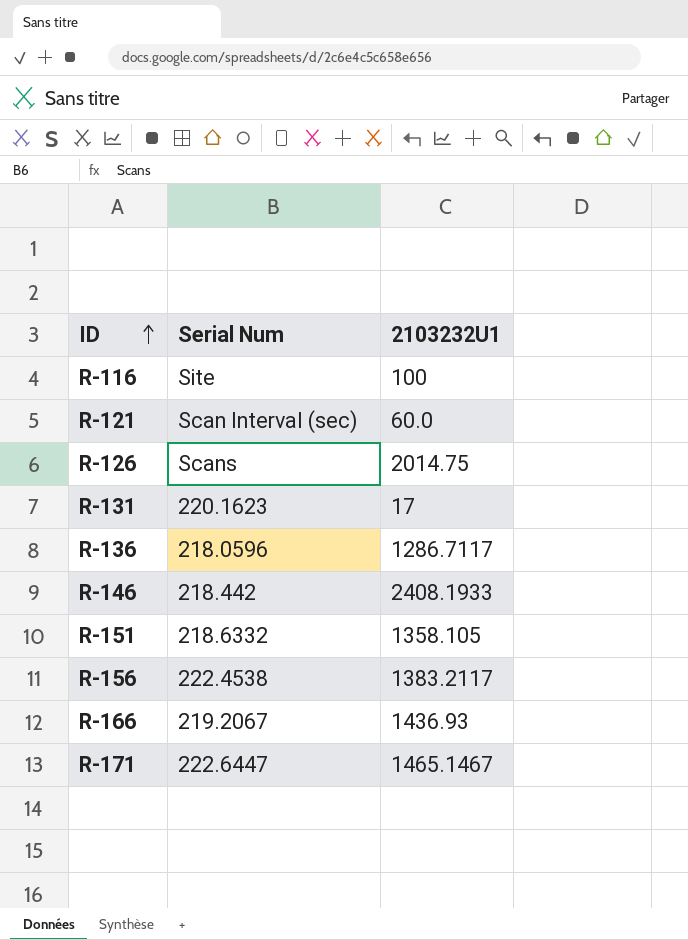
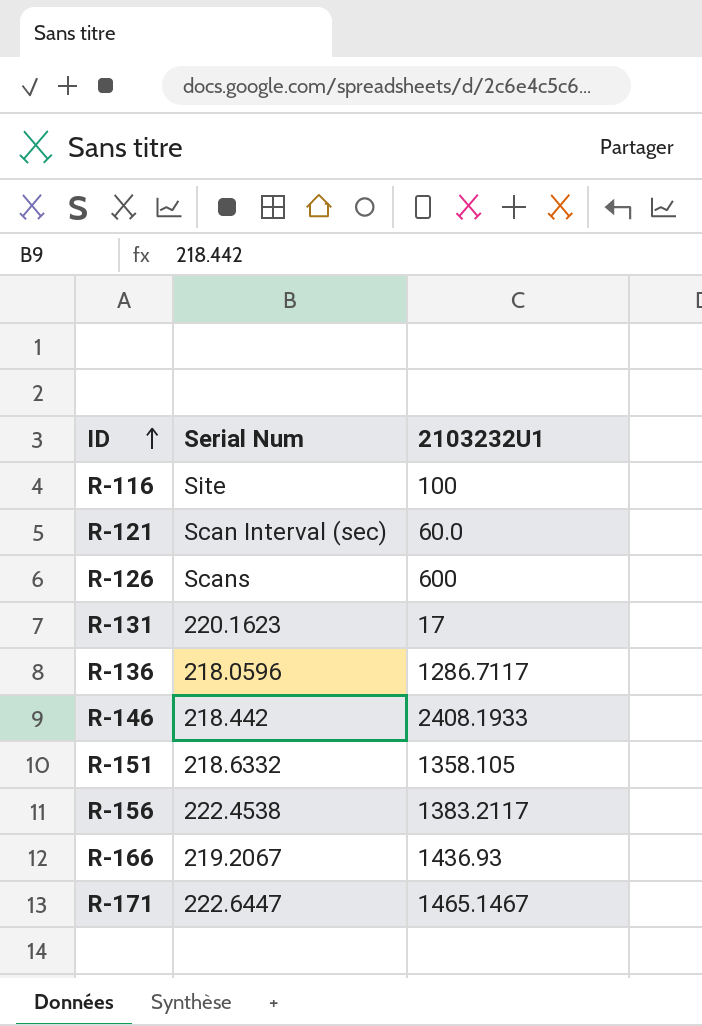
R-126 | 2103232U1: 2014.75 -> 600

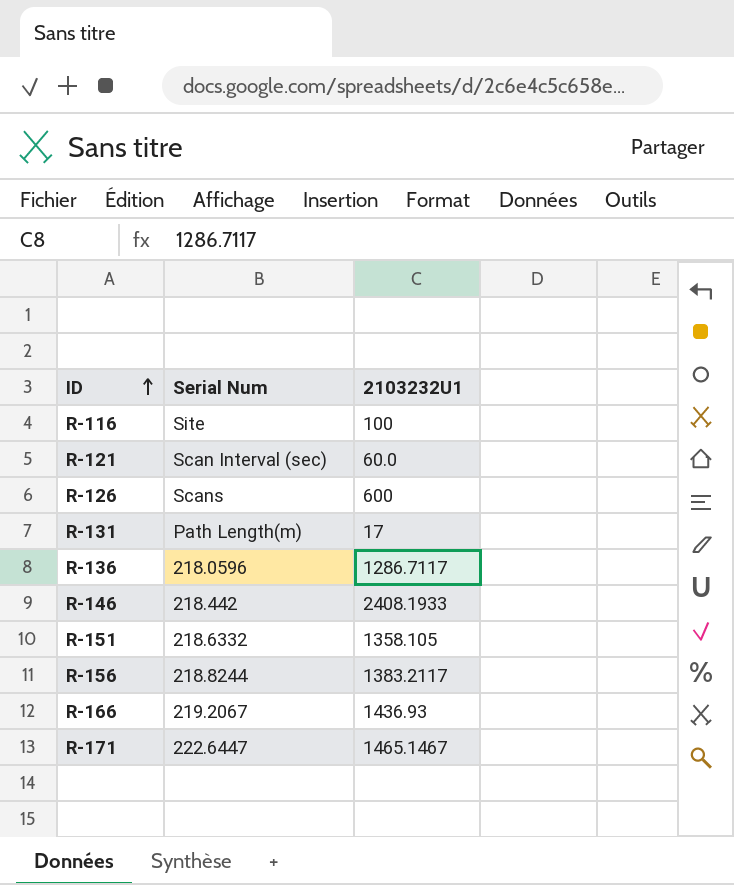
R-131 | Serial Num: 220.1623 -> Path Length(m)
R-156 | Serial Num: 222.4538 -> 218.8244

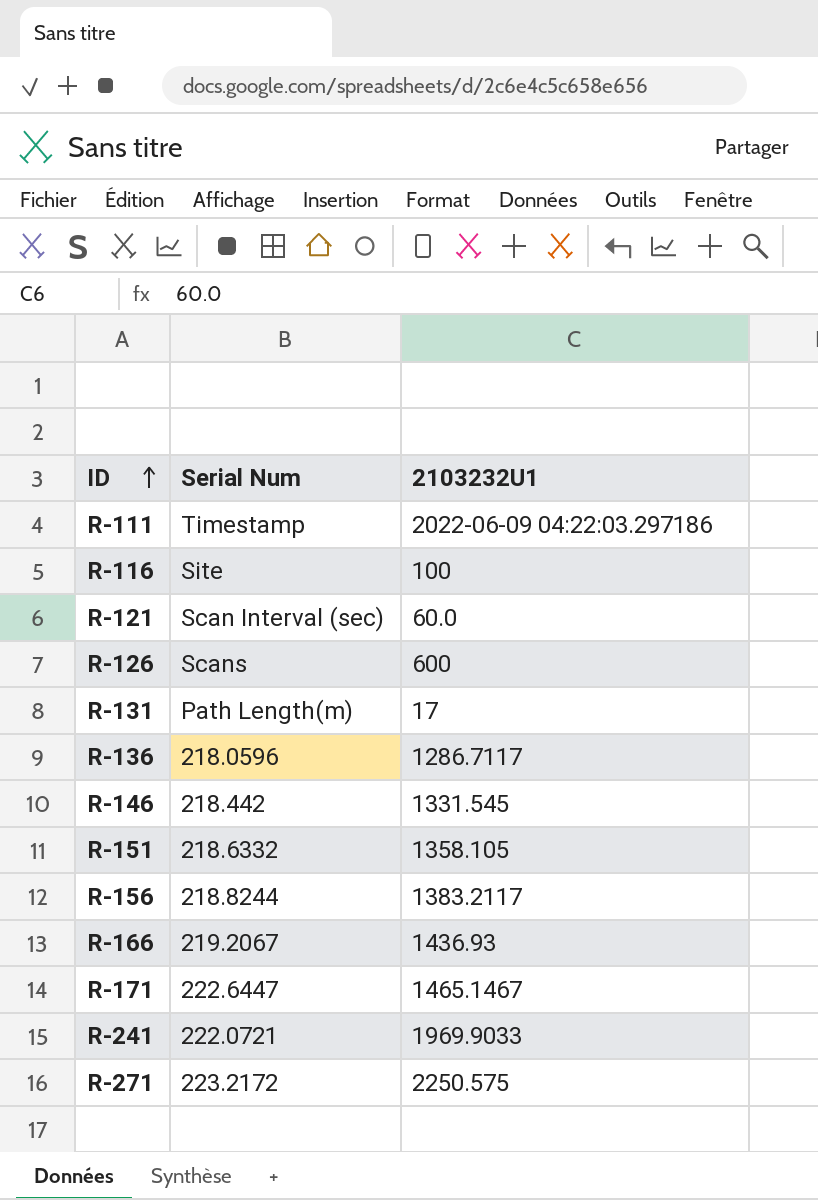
row R-111: none -> Timestamp | 2022-06-09 04:22:03.297186
R-146 | 2103232U1: 2408.1933 -> 1331.545
row R-241: none -> 222.0721 | 1969.9033
row R-271: none -> 223.2172 | 2250.575

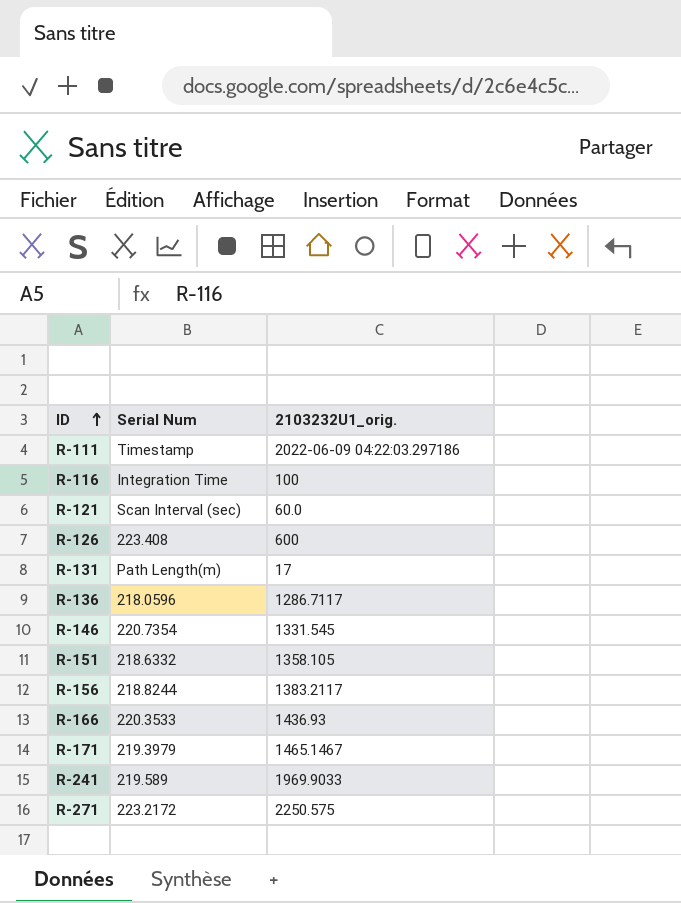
column name: 2103232U1 -> 2103232U1_orig.
R-116 | Serial Num: Site -> Integration Time
R-126 | Serial Num: Scans -> 223.408
R-146 | Serial Num: 218.442 -> 220.7354
R-166 | Serial Num: 219.2067 -> 220.3533
R-171 | Serial Num: 222.6447 -> 219.3979
R-241 | Serial Num: 222.0721 -> 219.589

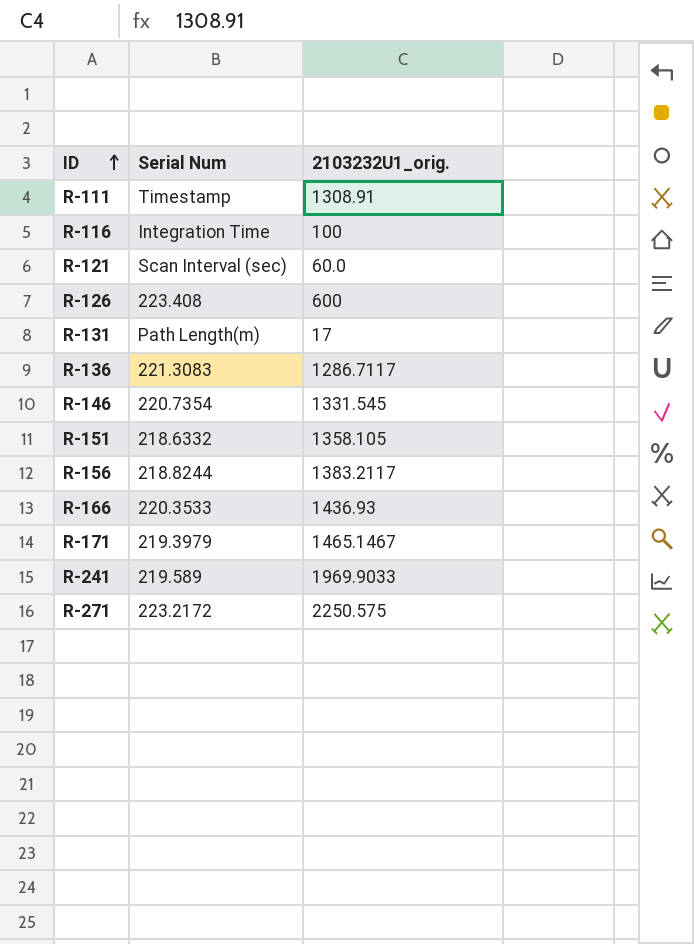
R-111 | 2103232U1_orig.: 2022-06-09 04:22:03.297186 -> 1308.91
R-136 | Serial Num: 218.0596 -> 221.3083

